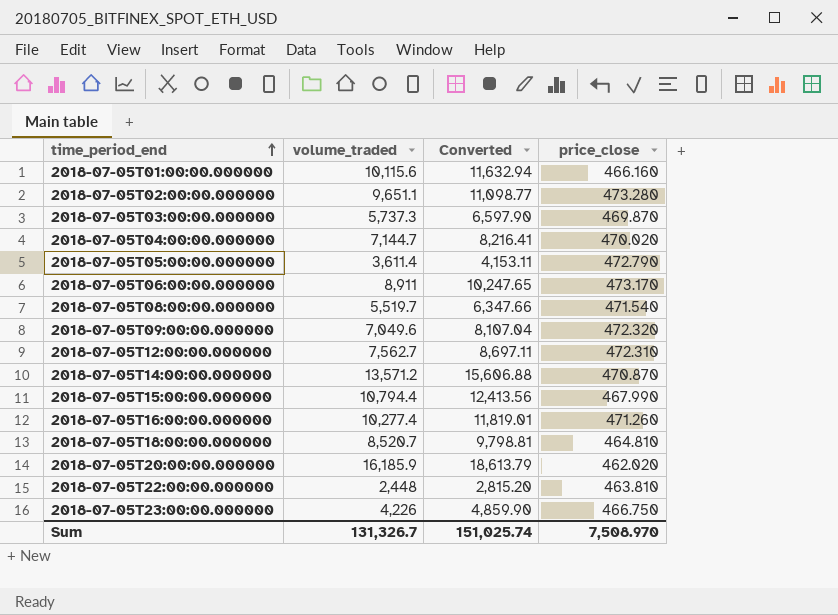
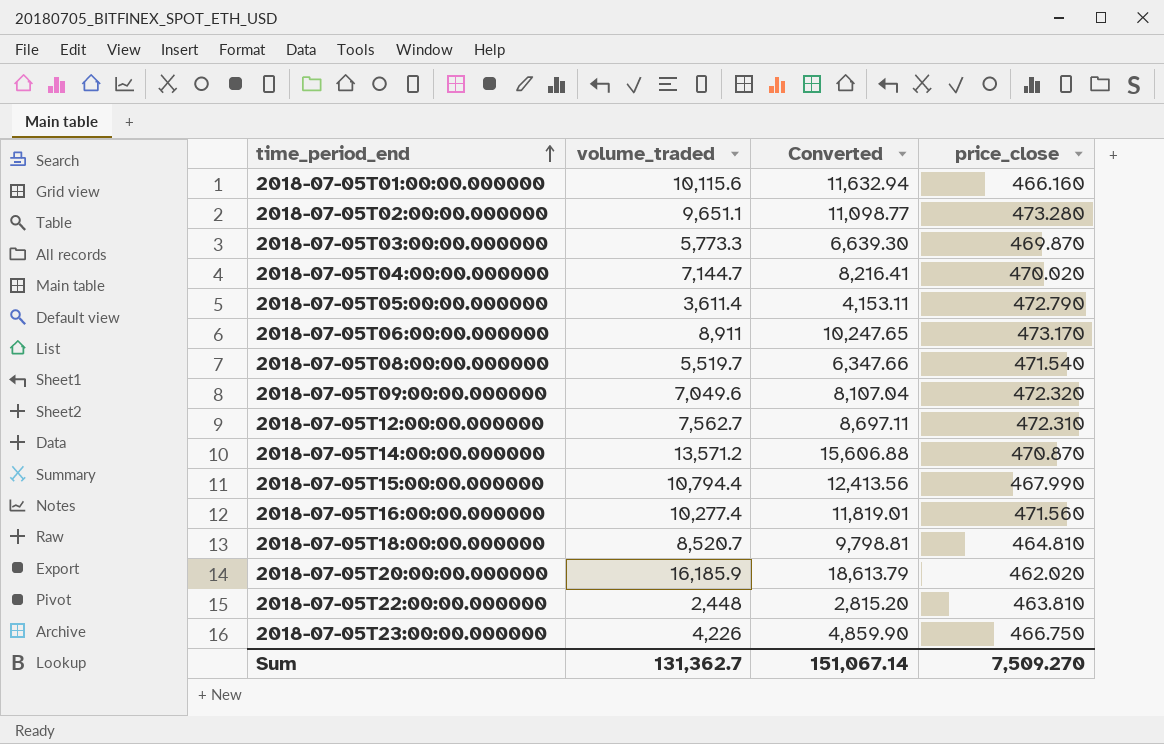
2018-07-05T03:00:00.000000 | volume_traded: 5,737.3 -> 5,773.3
2018-07-05T03:00:00.000000 | Converted: 6,597.90 -> 6,639.30
2018-07-05T16:00:00.000000 | price_close: 471.260 -> 471.560
Sum | volume_traded: 131,326.7 -> 131,362.7
Sum | Converted: 151,025.74 -> 151,067.14
Sum | price_close: 7,508.970 -> 7,509.270

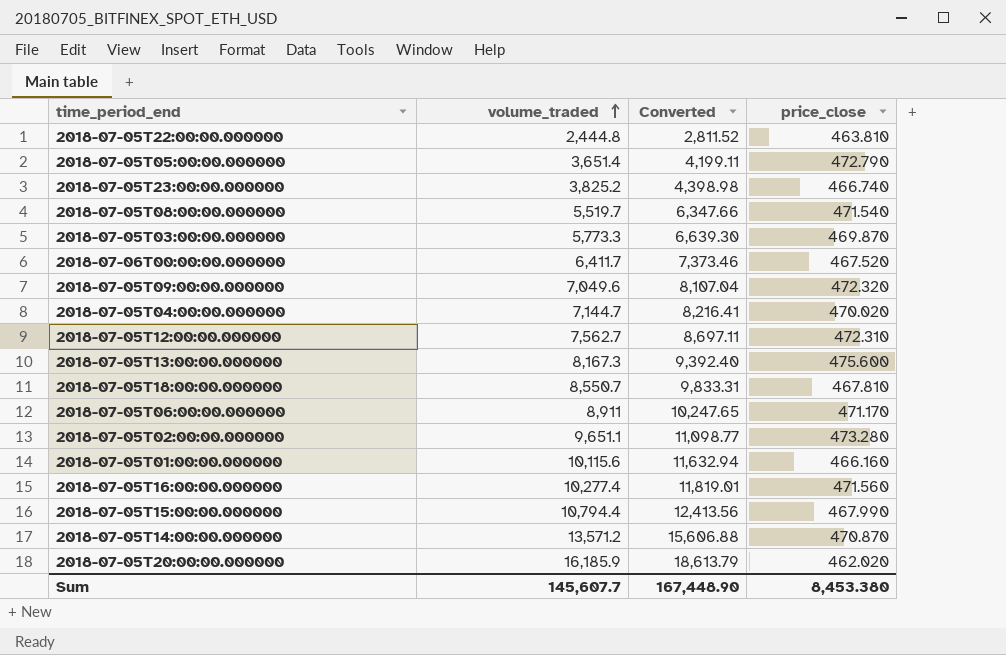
row order: time_period_end ascending -> volume_traded ascending
2018-07-05T22:00:00.000000 | volume_traded: 2,448 -> 2,444.8
2018-07-05T22:00:00.000000 | Converted: 2,815.20 -> 2,811.52
2018-07-05T05:00:00.000000 | volume_traded: 3,611.4 -> 3,651.4
2018-07-05T05:00:00.000000 | Converted: 4,153.11 -> 4,199.11
2018-07-05T23:00:00.000000 | volume_traded: 4,226 -> 3,825.2
2018-07-05T23:00:00.000000 | Converted: 4,859.90 -> 4,398.98
2018-07-05T23:00:00.000000 | price_close: 466.750 -> 466.740
row 2018-07-06T00:00:00.000000: none -> 6,411.7 | 7,373.46 | 467.520
row 2018-07-05T13:00:00.000000: none -> 8,167.3 | 9,392.40 | 475.600
2018-07-05T18:00:00.000000 | volume_traded: 8,520.7 -> 8,550.7
2018-07-05T18:00:00.000000 | Converted: 9,798.81 -> 9,833.31
2018-07-05T18:00:00.000000 | price_close: 464.810 -> 467.810
2018-07-05T06:00:00.000000 | price_close: 473.170 -> 471.170
Sum | volume_traded: 131,362.7 -> 145,607.7
Sum | Converted: 151,067.14 -> 167,448.90
Sum | price_close: 7,509.270 -> 8,453.380

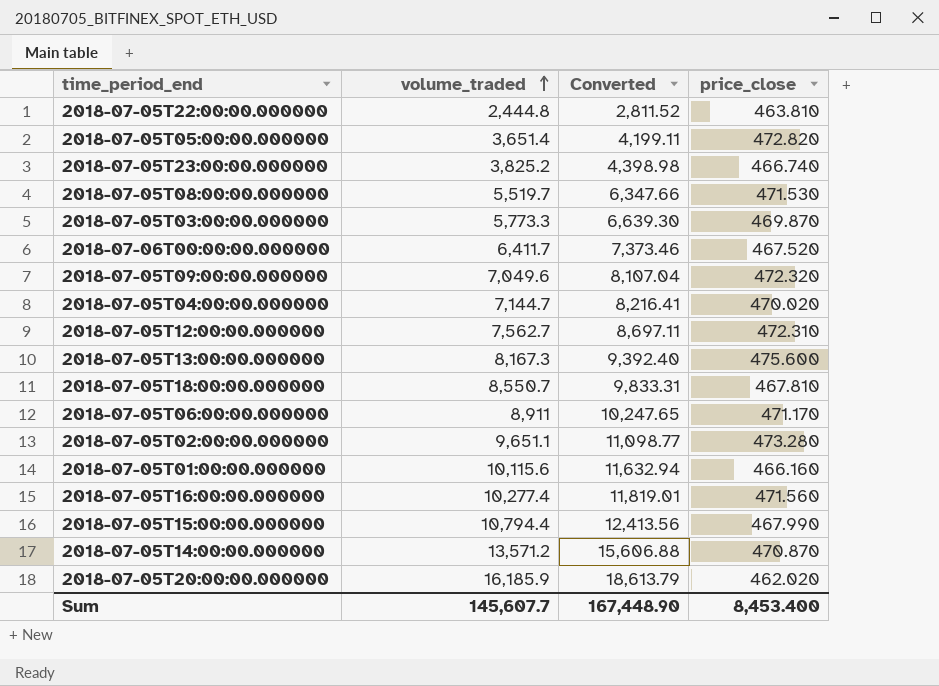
2018-07-05T05:00:00.000000 | price_close: 472.790 -> 472.820
2018-07-05T08:00:00.000000 | price_close: 471.540 -> 471.530
Sum | price_close: 8,453.380 -> 8,453.400

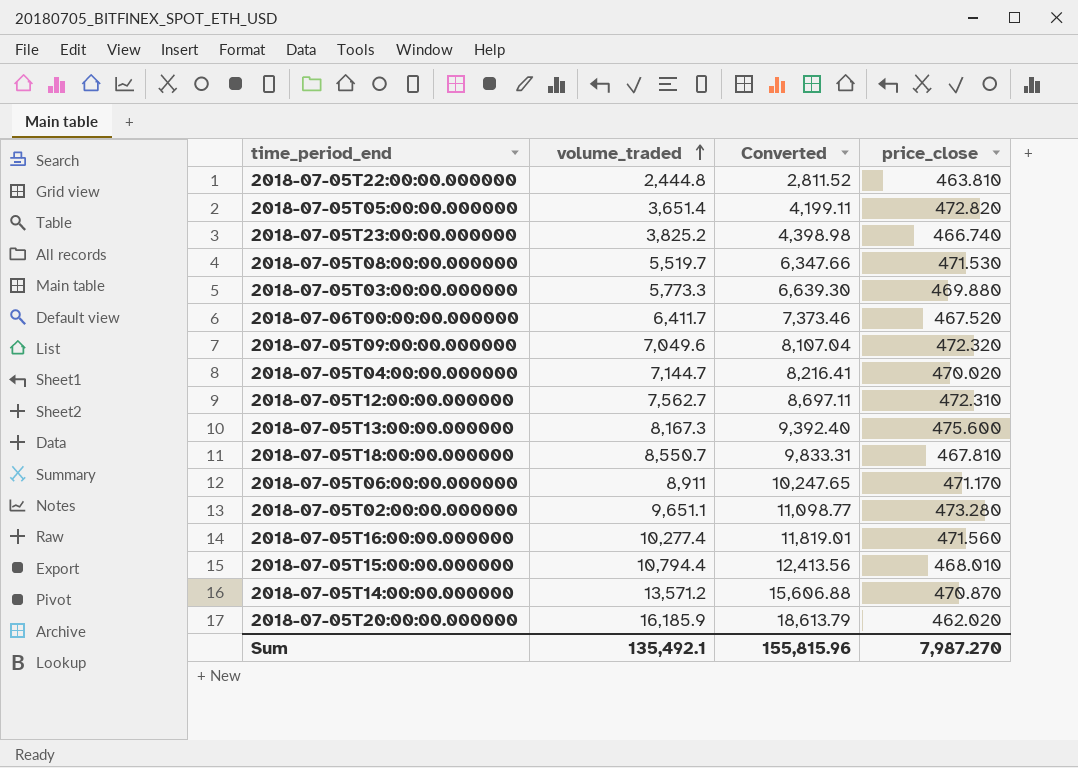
row 2018-07-05T01:00:00.000000: 10,115.6 | 11,632.94 | 466.160 -> none
2018-07-05T03:00:00.000000 | price_close: 469.870 -> 469.880
2018-07-05T15:00:00.000000 | price_close: 467.990 -> 468.010
Sum | volume_traded: 145,607.7 -> 135,492.1
Sum | Converted: 167,448.90 -> 155,815.96
Sum | price_close: 8,453.400 -> 7,987.270

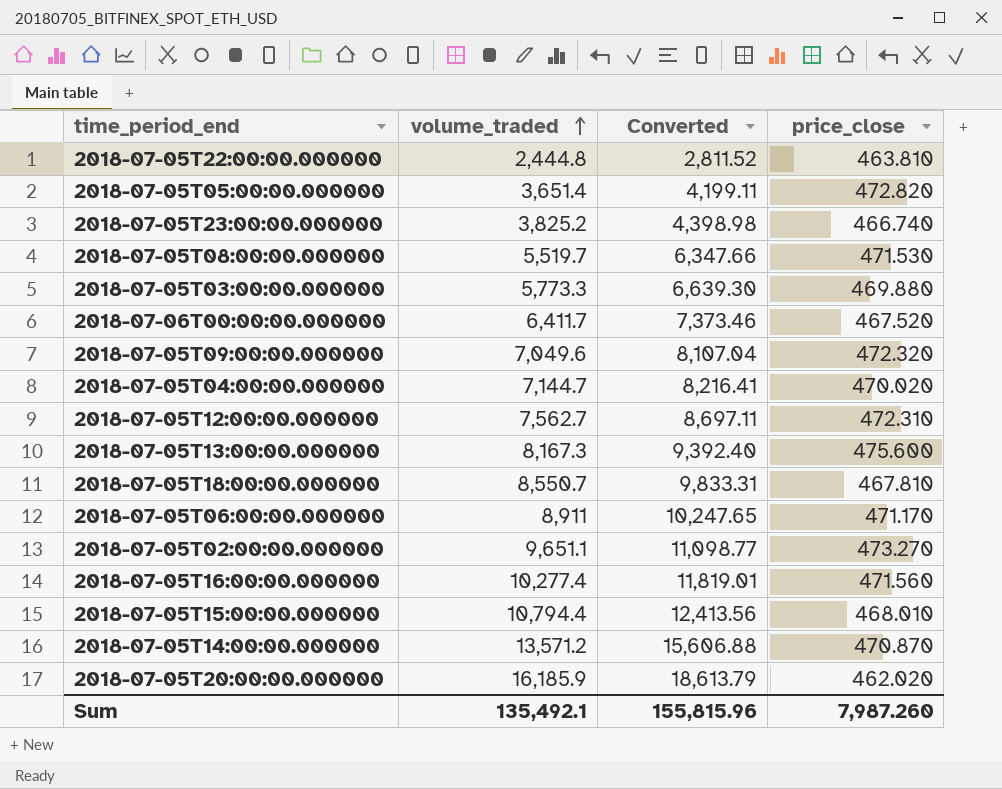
2018-07-05T02:00:00.000000 | price_close: 473.280 -> 473.270
Sum | price_close: 7,987.270 -> 7,987.260

